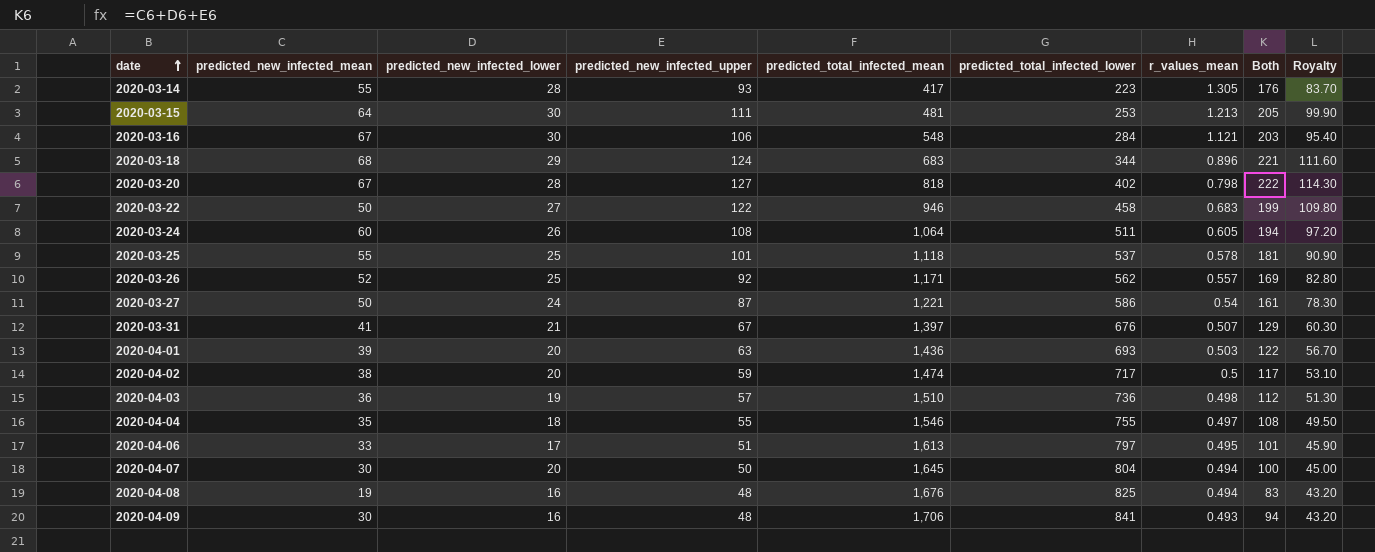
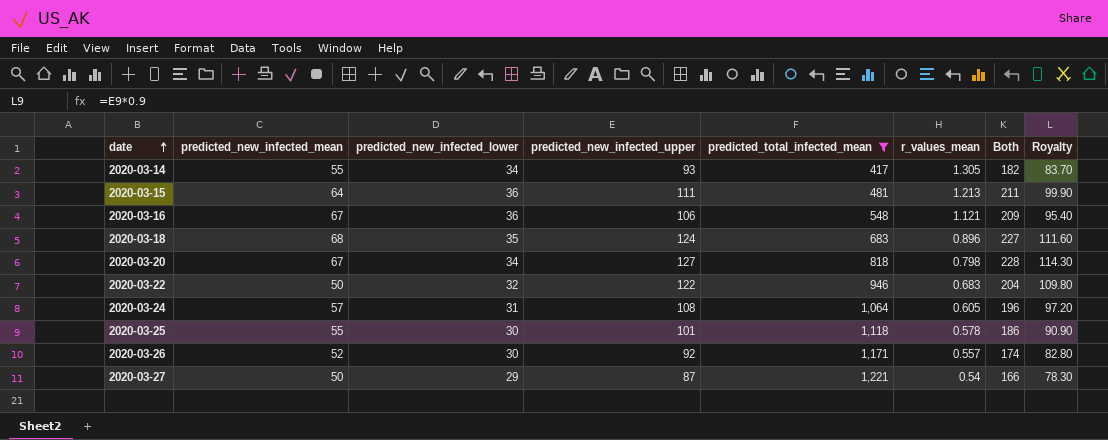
filter: none -> predicted_total_infected_mean <= 1,221
column predicted_total_infected_lower | position: 6 -> none
2020-03-14 | predicted_new_infected_lower: 28 -> 34
2020-03-14 | Both: 176 -> 182
2020-03-15 | predicted_new_infected_lower: 30 -> 36
2020-03-15 | Both: 205 -> 211
2020-03-16 | predicted_new_infected_lower: 30 -> 36
2020-03-16 | Both: 203 -> 209
2020-03-18 | predicted_new_infected_lower: 29 -> 35
2020-03-18 | Both: 221 -> 227
2020-03-20 | predicted_new_infected_lower: 28 -> 34
2020-03-20 | Both: 222 -> 228
2020-03-22 | predicted_new_infected_lower: 27 -> 32
2020-03-22 | Both: 199 -> 204
2020-03-24 | predicted_new_infected_mean: 60 -> 57
2020-03-24 | predicted_new_infected_lower: 26 -> 31
2020-03-24 | Both: 194 -> 196
2020-03-25 | predicted_new_infected_lower: 25 -> 30
2020-03-25 | Both: 181 -> 186
2020-03-26 | predicted_new_infected_lower: 25 -> 30
2020-03-26 | Both: 169 -> 174
2020-03-27 | predicted_new_infected_lower: 24 -> 29
2020-03-27 | Both: 161 -> 166

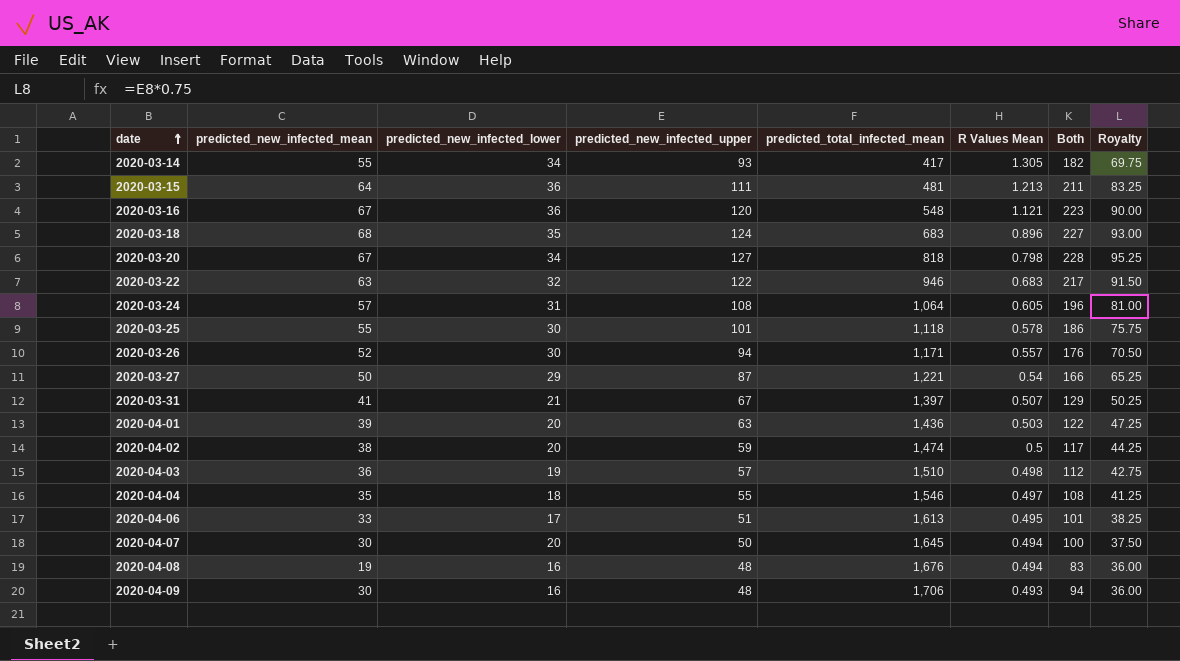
filter: predicted_total_infected_mean <= 1,221 -> none
column name: r_values_mean -> R Values Mean
column Royalty | formula: [predicted_new_infected_upper] * 0.9 -> [predicted_new_infected_upper] * 0.75
2020-03-16 | predicted_new_infected_upper: 106 -> 120
2020-03-16 | Both: 209 -> 223
2020-03-22 | predicted_new_infected_mean: 50 -> 63
2020-03-22 | Both: 204 -> 217
2020-03-26 | predicted_new_infected_upper: 92 -> 94
2020-03-26 | Both: 174 -> 176

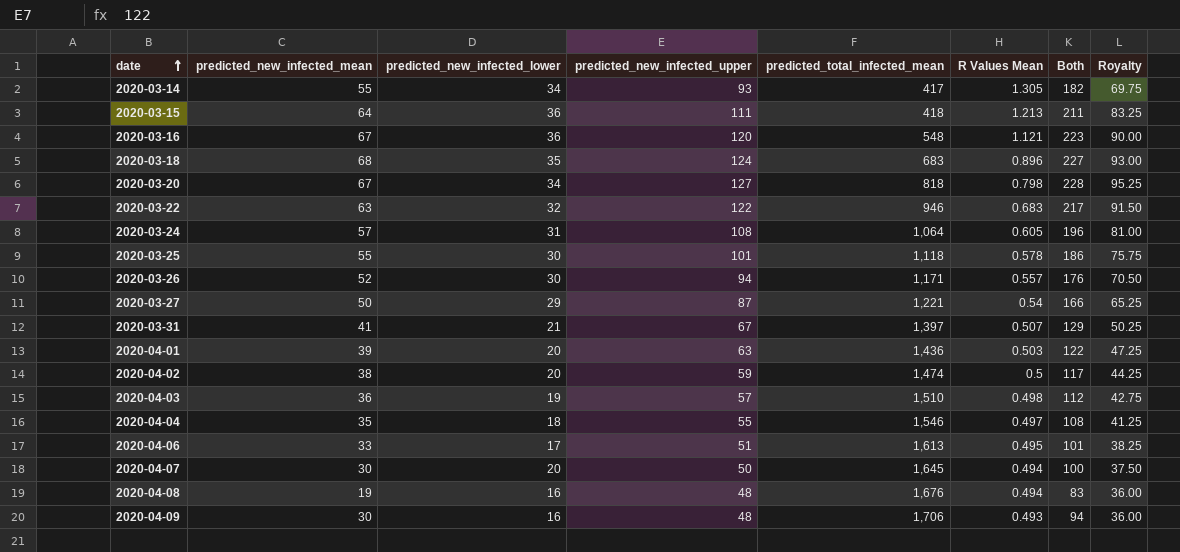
2020-03-15 | predicted_total_infected_mean: 481 -> 418

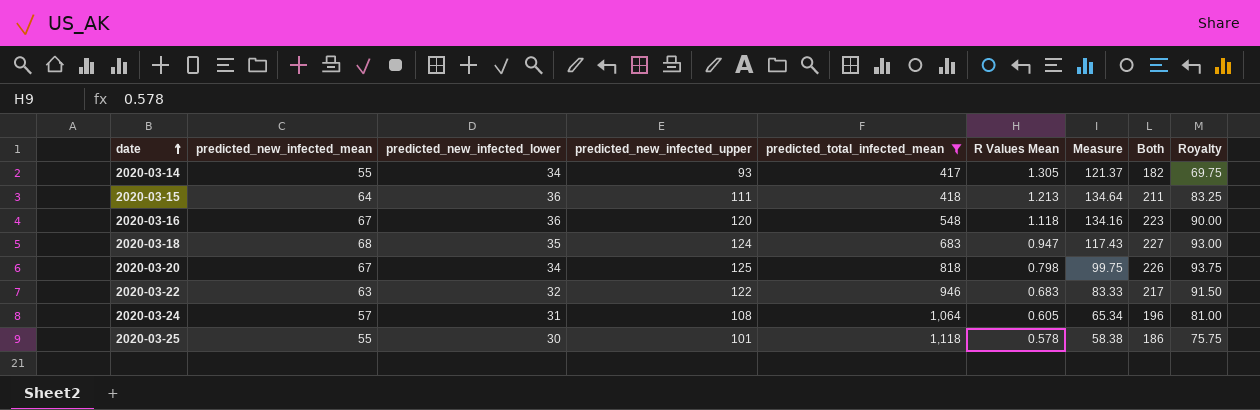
filter: none -> predicted_total_infected_mean <= 1,118
column Measure | formula: none -> [predicted_new_infected_upper] * [R Values Mean]
2020-03-16 | R Values Mean: 1.121 -> 1.118
2020-03-18 | R Values Mean: 0.896 -> 0.947
2020-03-20 | predicted_new_infected_upper: 127 -> 125
2020-03-20 | Both: 228 -> 226
2020-03-20 | Royalty: 95.25 -> 93.75

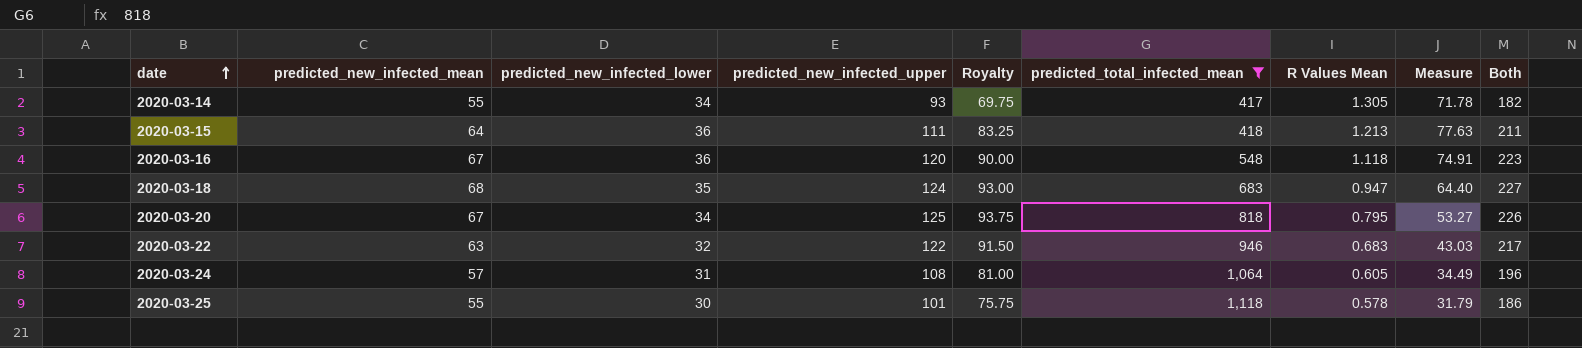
column Royalty | position: 9 -> 5
column Measure | formula: [predicted_new_infected_upper] * [R Values Mean] -> [predicted_new_infected_mean] * [R Values Mean]
2020-03-20 | R Values Mean: 0.798 -> 0.795

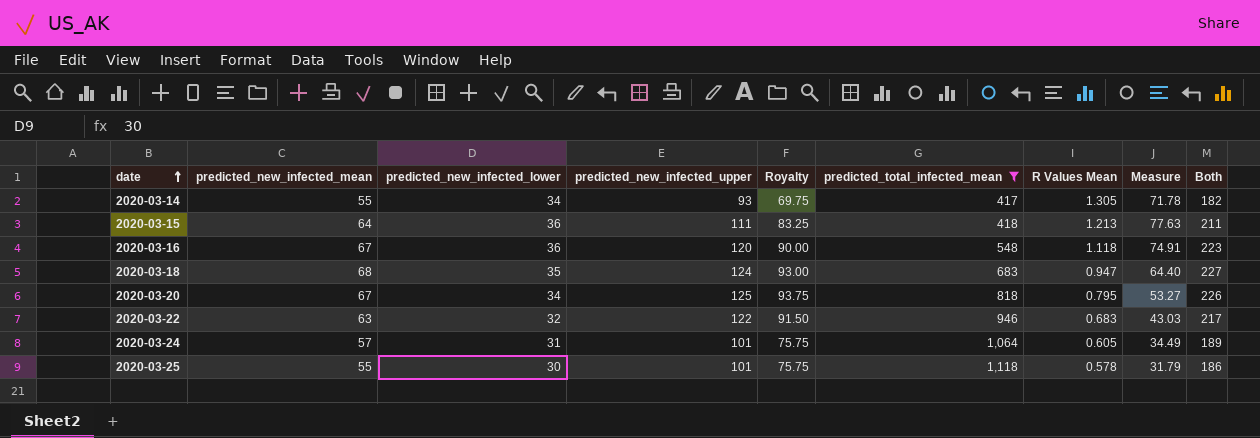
2020-03-24 | predicted_new_infected_upper: 108 -> 101
2020-03-24 | Royalty: 81.00 -> 75.75
2020-03-24 | Both: 196 -> 189

